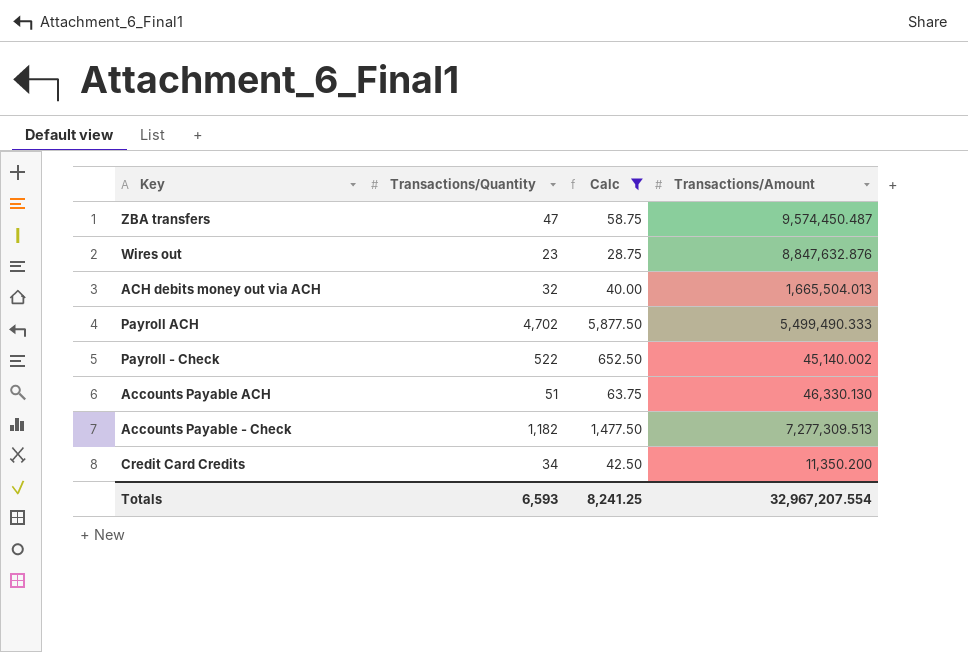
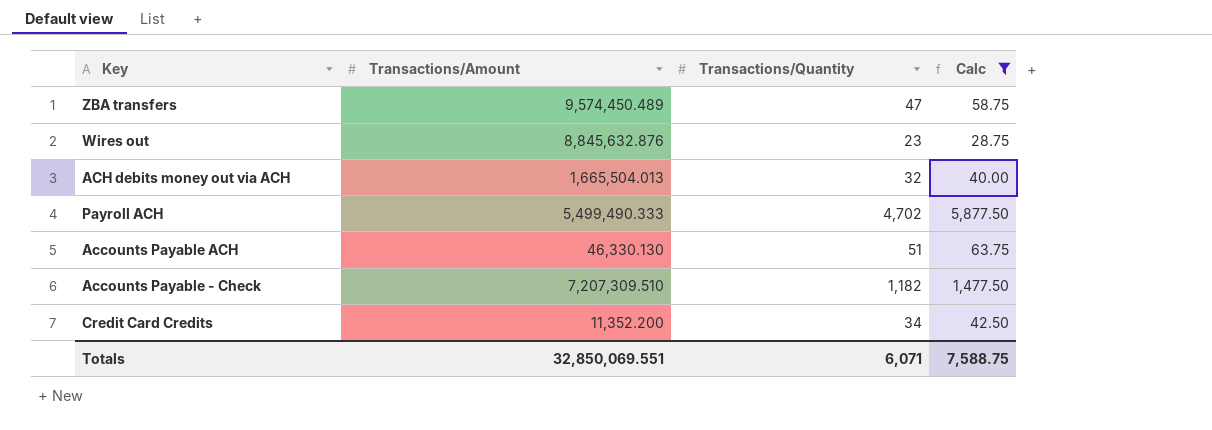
column Transactions/Amount | position: 4 -> 2
row Payroll - Check: 522 | 652.50 | 45,140.002 -> none
ZBA transfers | Transactions/Amount: 9,574,450.487 -> 9,574,450.489
Wires out | Transactions/Amount: 8,847,632.876 -> 8,845,632.876
Accounts Payable - Check | Transactions/Amount: 7,277,309.513 -> 7,207,309.510
Credit Card Credits | Transactions/Amount: 11,350.200 -> 11,352.200
Totals | Transactions/Amount: 32,967,207.554 -> 32,850,069.551
Totals | Transactions/Quantity: 6,593 -> 6,071
Totals | Calc: 8,241.25 -> 7,588.75

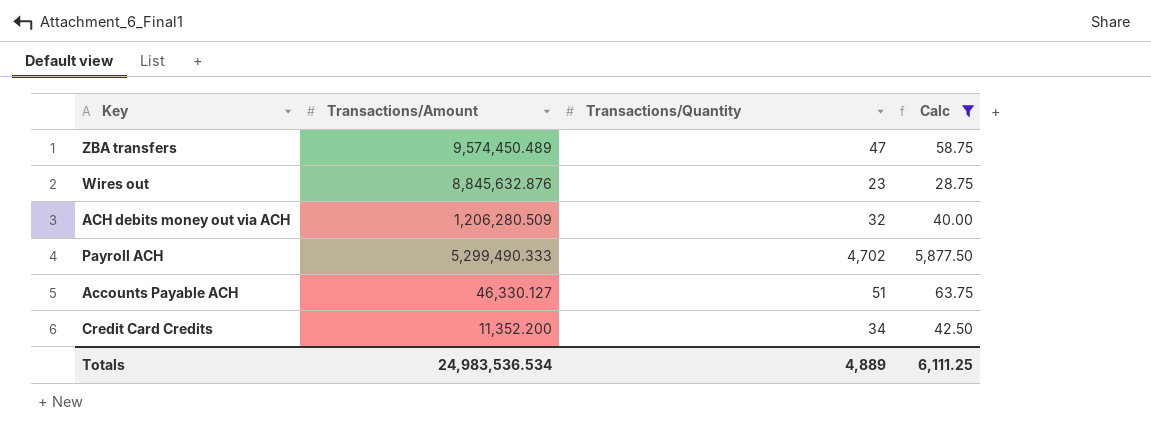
row Accounts Payable - Check: 7,207,309.510 | 1,182 | 1,477.50 -> none
ACH debits money out via ACH | Transactions/Amount: 1,665,504.013 -> 1,206,280.509
Payroll ACH | Transactions/Amount: 5,499,490.333 -> 5,299,490.333
Accounts Payable ACH | Transactions/Amount: 46,330.130 -> 46,330.127
Totals | Transactions/Amount: 32,850,069.551 -> 24,983,536.534
Totals | Transactions/Quantity: 6,071 -> 4,889
Totals | Calc: 7,588.75 -> 6,111.25

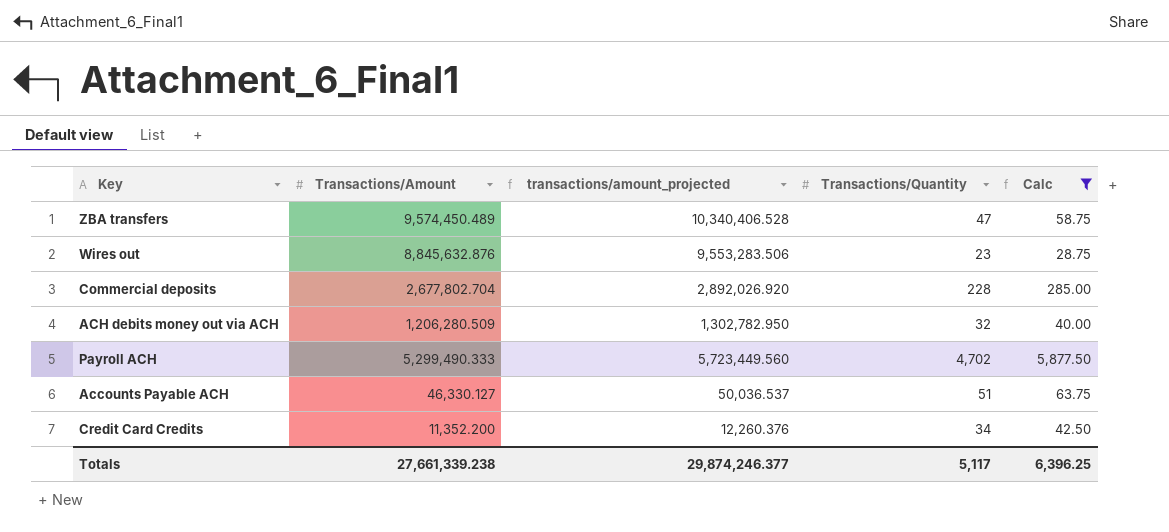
column transactions/amount_projected | formula: none -> [Transactions/Amount] * 1.08
row Commercial deposits: none -> 2,677,802.704 | 2,892,026.920 | 228 | 285.00
Totals | Transactions/Amount: 24,983,536.534 -> 27,661,339.238
Totals | Transactions/Quantity: 4,889 -> 5,117
Totals | Calc: 6,111.25 -> 6,396.25

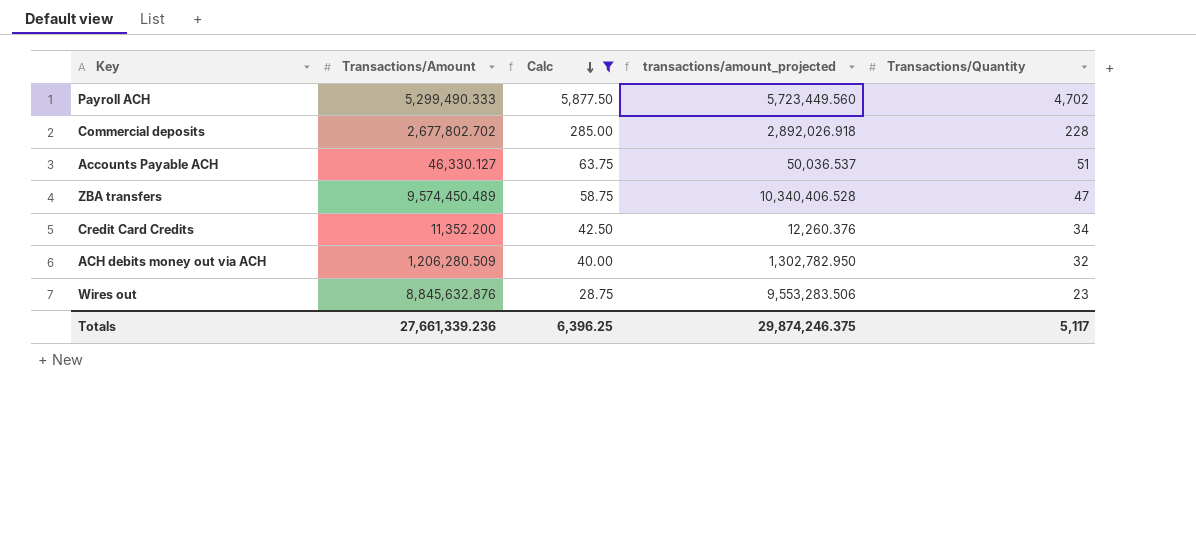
row order: none -> Calc descending
column Calc | position: 5 -> 3
Commercial deposits | Transactions/Amount: 2,677,802.704 -> 2,677,802.702
Commercial deposits | transactions/amount_projected: 2,892,026.920 -> 2,892,026.918
Totals | Transactions/Amount: 27,661,339.238 -> 27,661,339.236
Totals | transactions/amount_projected: 29,874,246.377 -> 29,874,246.375

